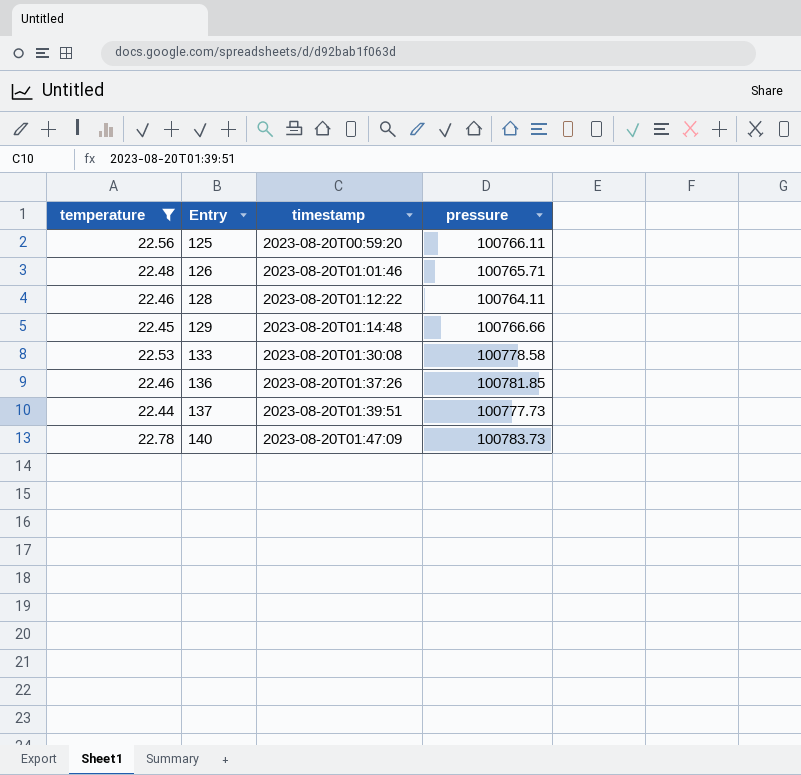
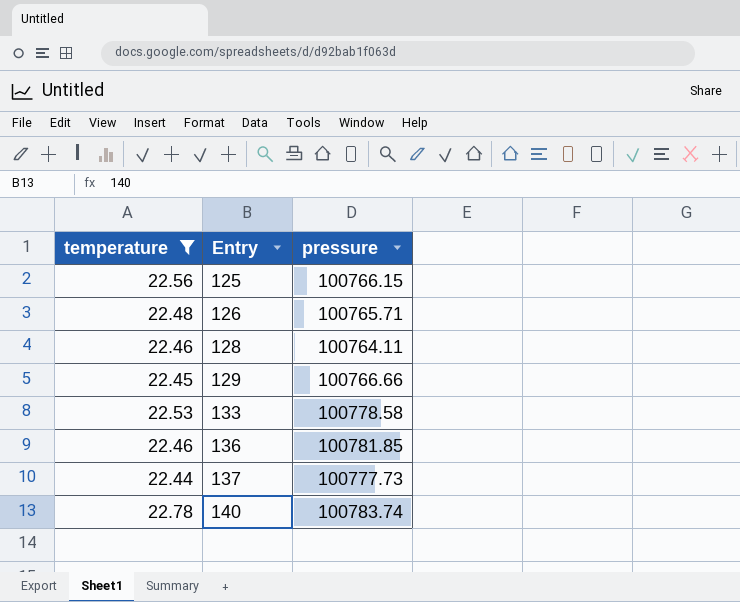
column timestamp | position: 3 -> none
125 | pressure: 100766.11 -> 100766.15
140 | pressure: 100783.73 -> 100783.74

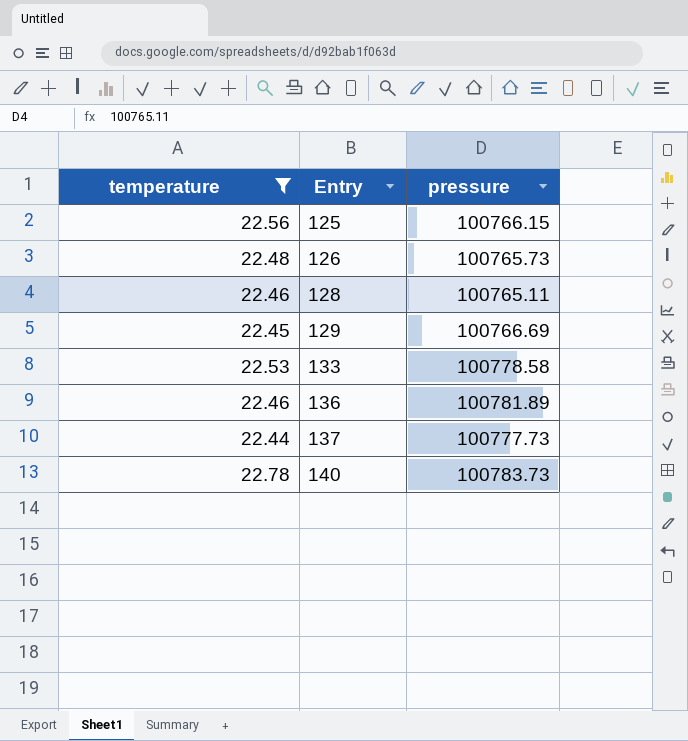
126 | pressure: 100765.71 -> 100765.73
128 | pressure: 100764.11 -> 100765.11
129 | pressure: 100766.66 -> 100766.69
136 | pressure: 100781.85 -> 100781.89
140 | pressure: 100783.74 -> 100783.73

